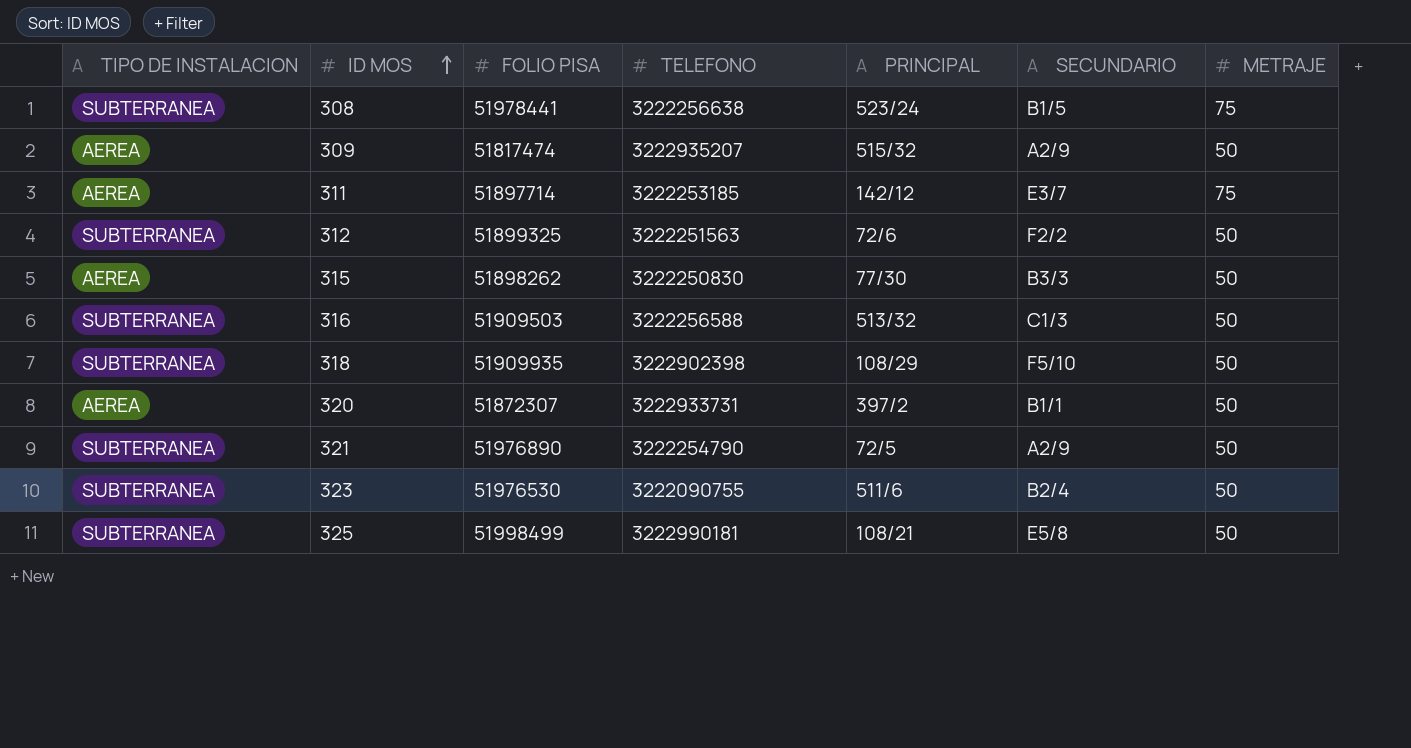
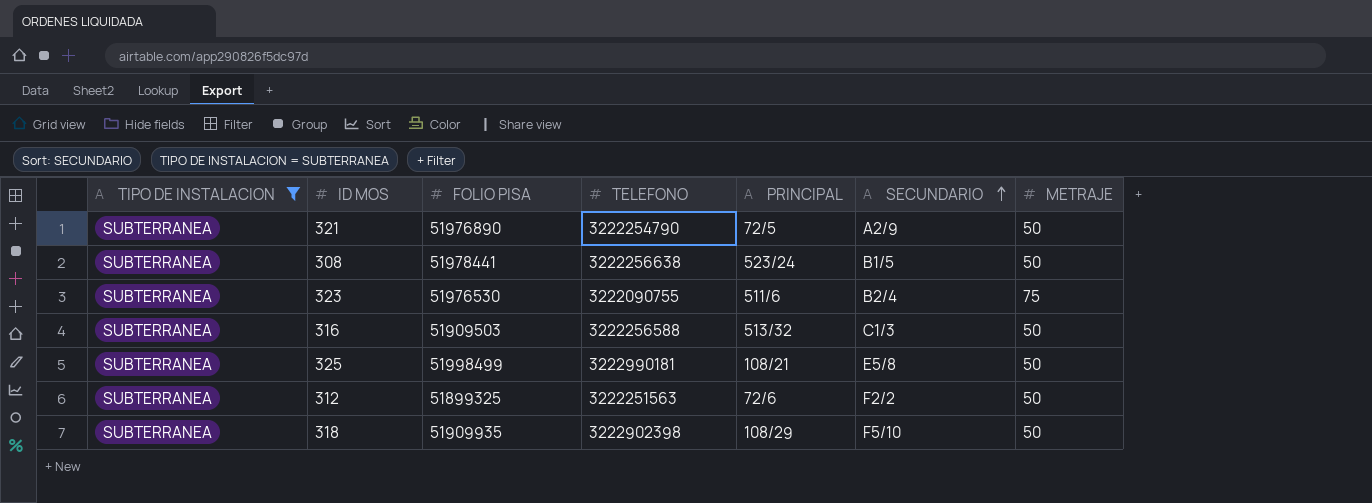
filter: none -> TIPO DE INSTALACION = SUBTERRANEA
row order: ID MOS ascending -> SECUNDARIO ascending
308 | METRAJE: 75 -> 50
323 | METRAJE: 50 -> 75

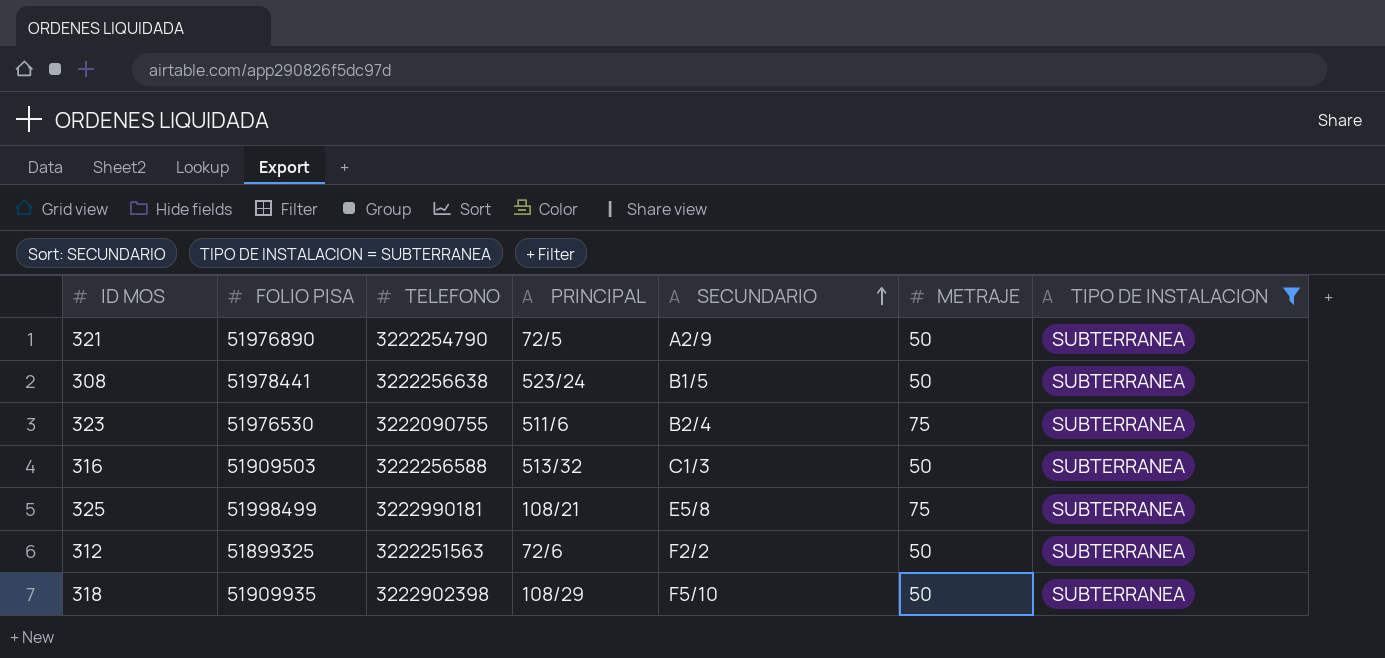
column TIPO DE INSTALACION | position: 1 -> 7
325 | METRAJE: 50 -> 75

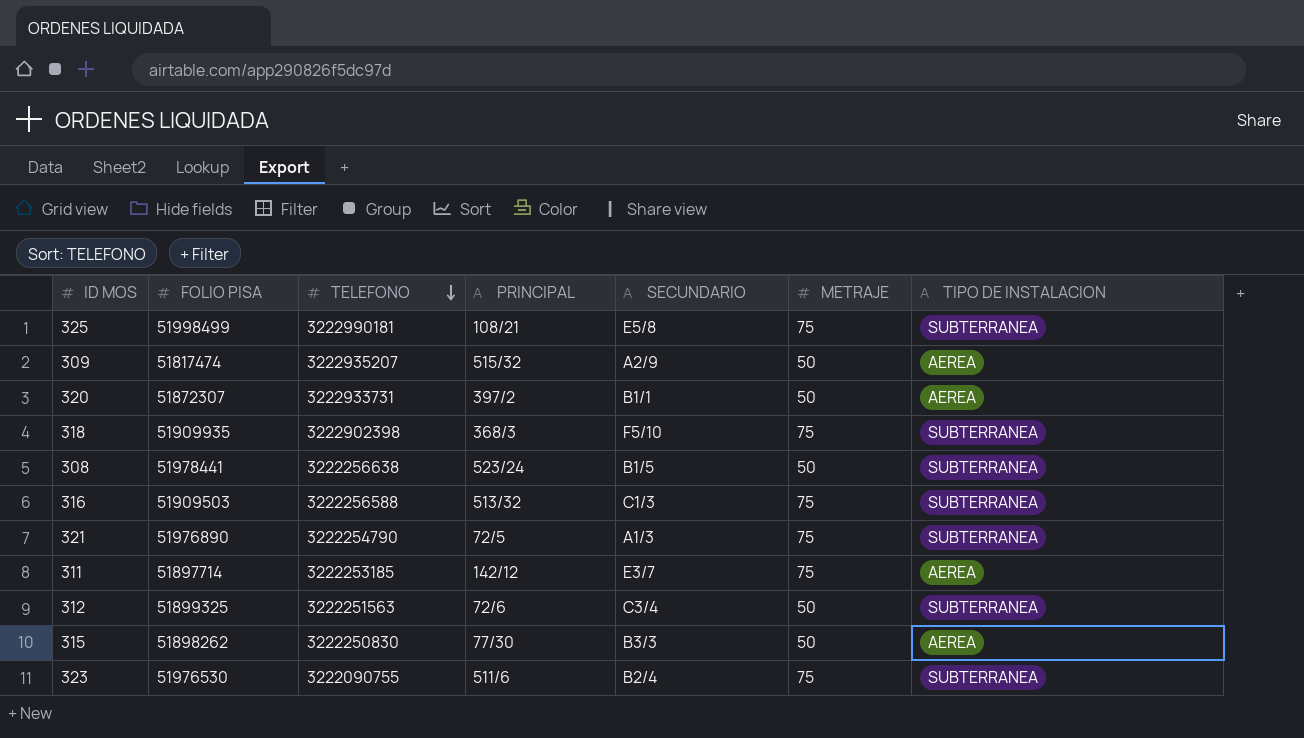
filter: TIPO DE INSTALACION = SUBTERRANEA -> none
row order: SECUNDARIO ascending -> TELEFONO descending
318 | PRINCIPAL: 108/29 -> 368/3
318 | METRAJE: 50 -> 75
316 | METRAJE: 50 -> 75
321 | SECUNDARIO: A2/9 -> A1/3
321 | METRAJE: 50 -> 75
312 | SECUNDARIO: F2/2 -> C3/4

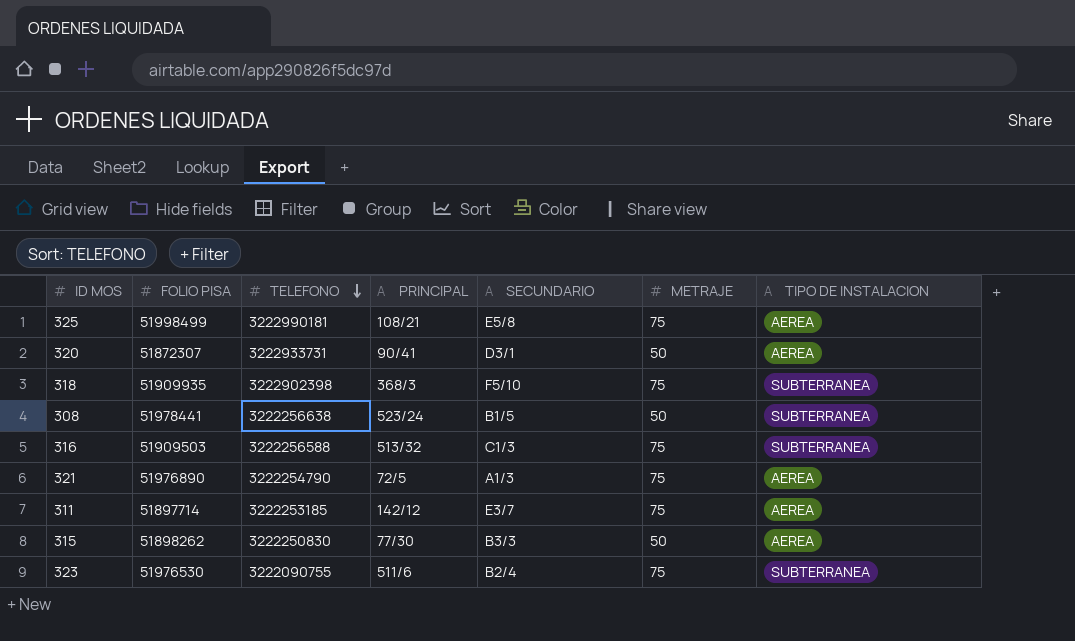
row 309: 51817474 | 3222935207 | 515/32 | A2/9 | 50 | AEREA -> none
row 312: 51899325 | 3222251563 | 72/6 | C3/4 | 50 | SUBTERRANEA -> none
325 | TIPO DE INSTALACION: SUBTERRANEA -> AEREA
320 | PRINCIPAL: 397/2 -> 90/41
320 | SECUNDARIO: B1/1 -> D3/1
321 | TIPO DE INSTALACION: SUBTERRANEA -> AEREA

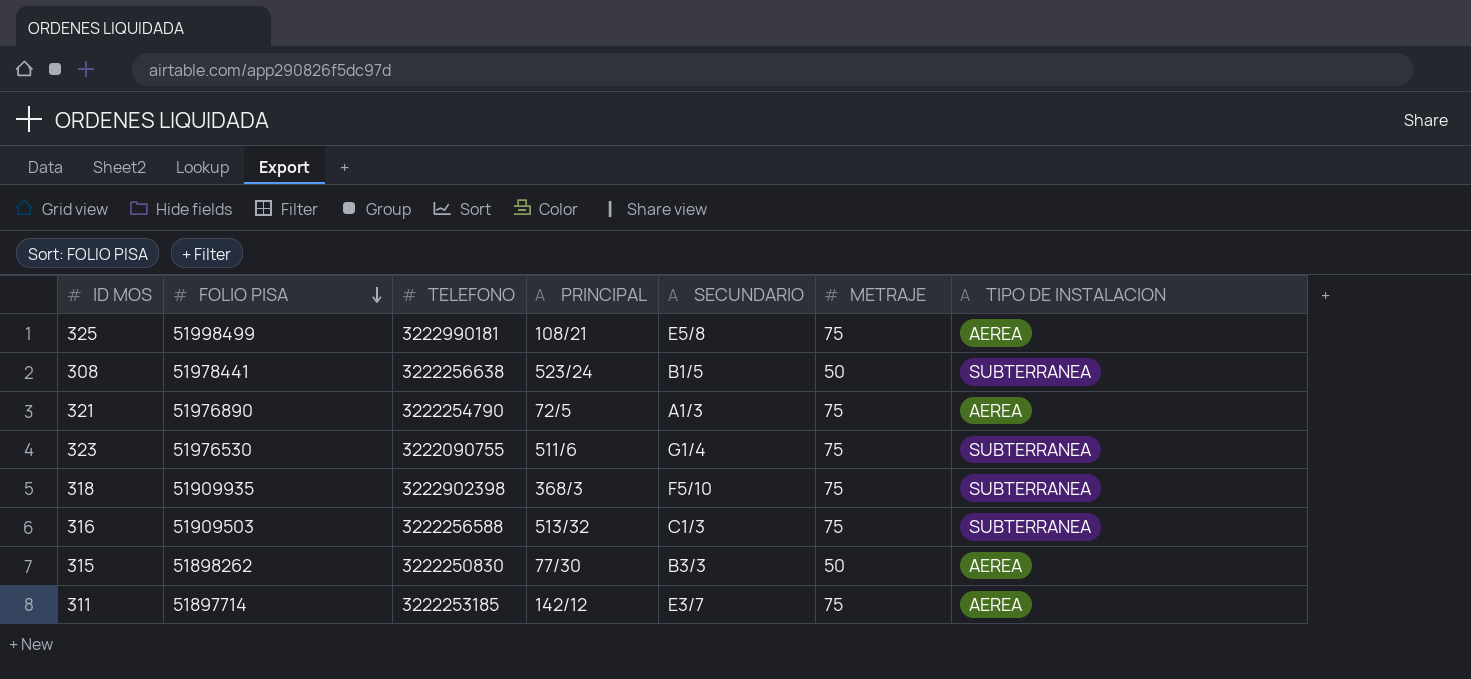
row order: TELEFONO descending -> FOLIO PISA descending
row 320: 51872307 | 3222933731 | 90/41 | D3/1 | 50 | AEREA -> none
323 | SECUNDARIO: B2/4 -> G1/4

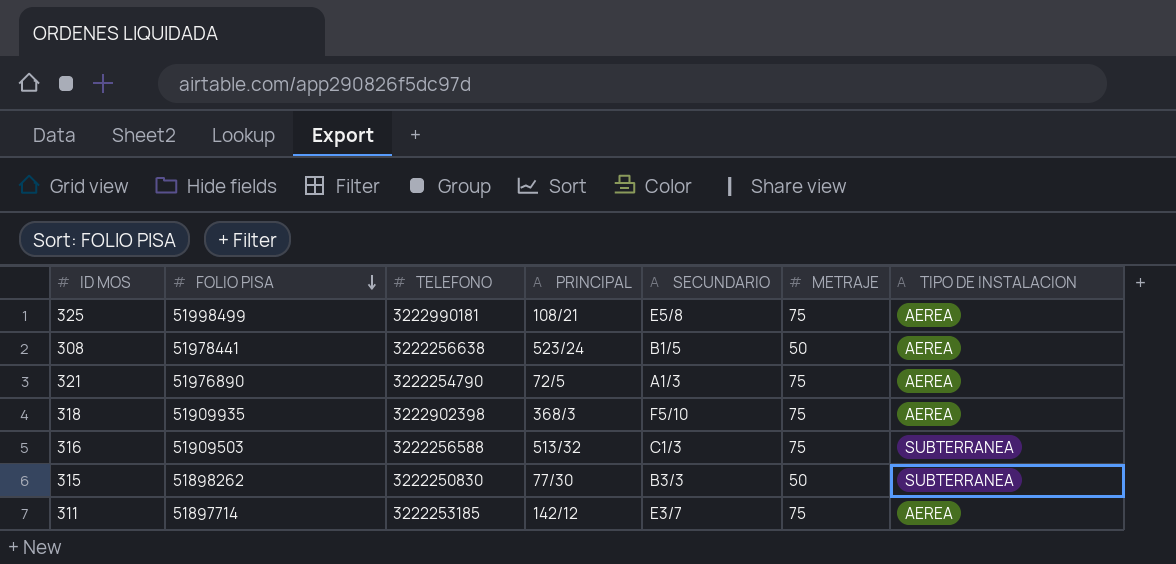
row 323: 51976530 | 3222090755 | 511/6 | G1/4 | 75 | SUBTERRANEA -> none
308 | TIPO DE INSTALACION: SUBTERRANEA -> AEREA
318 | TIPO DE INSTALACION: SUBTERRANEA -> AEREA
315 | TIPO DE INSTALACION: AEREA -> SUBTERRANEA

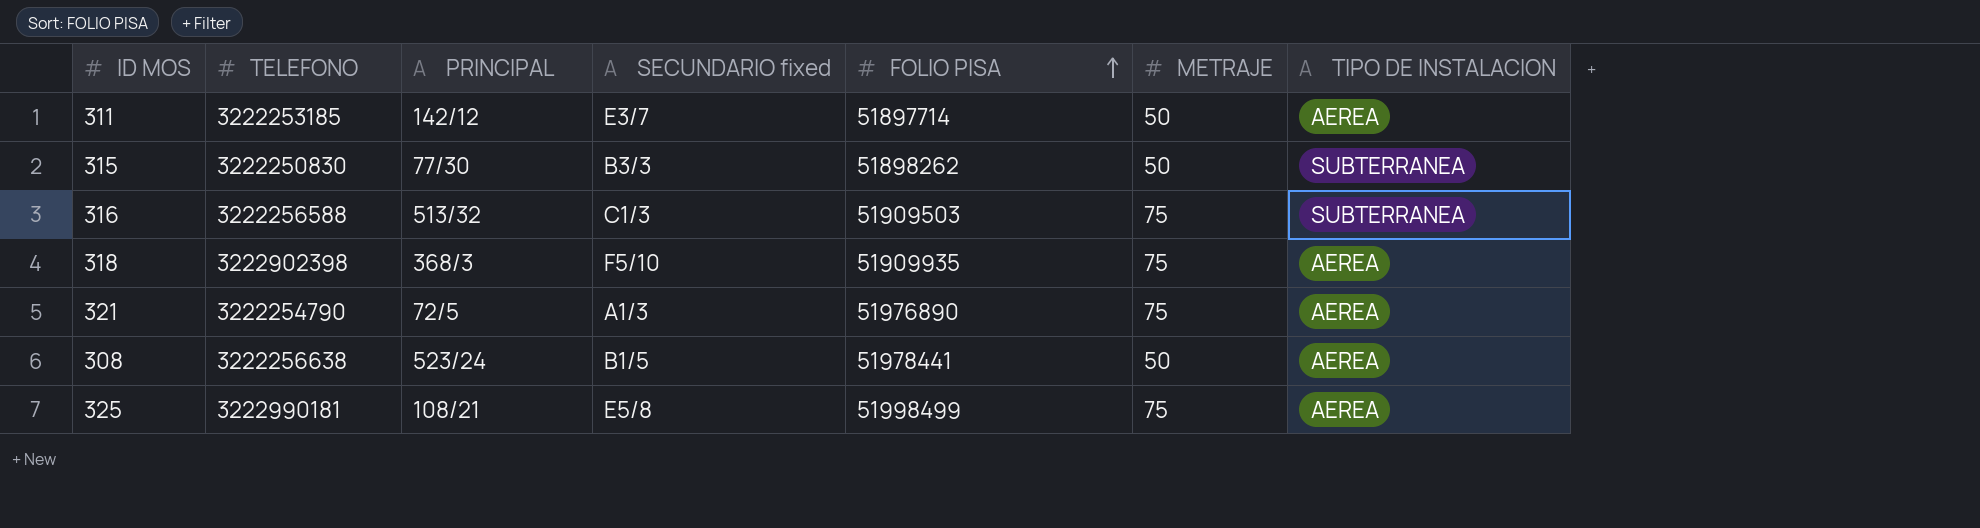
row order: FOLIO PISA descending -> FOLIO PISA ascending
column name: SECUNDARIO -> SECUNDARIO fixed
column FOLIO PISA | position: 2 -> 5
311 | METRAJE: 75 -> 50

